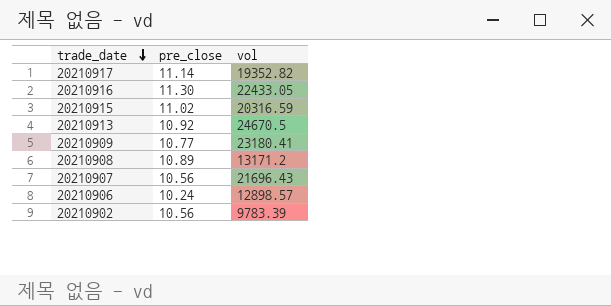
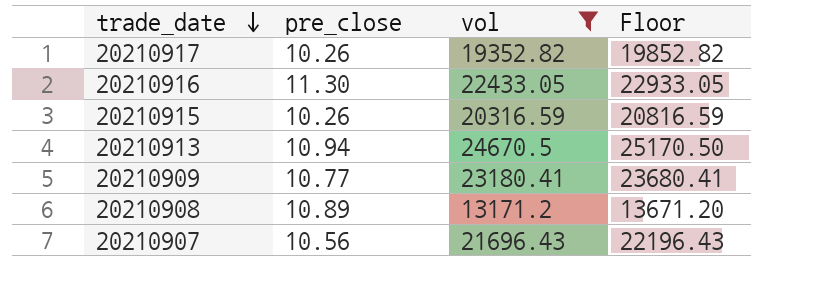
filter: none -> vol >= 13171.2
column Floor | formula: none -> [vol] + 500
20210917 | pre_close: 11.14 -> 10.26
20210915 | pre_close: 11.02 -> 10.26
20210913 | pre_close: 10.92 -> 10.94

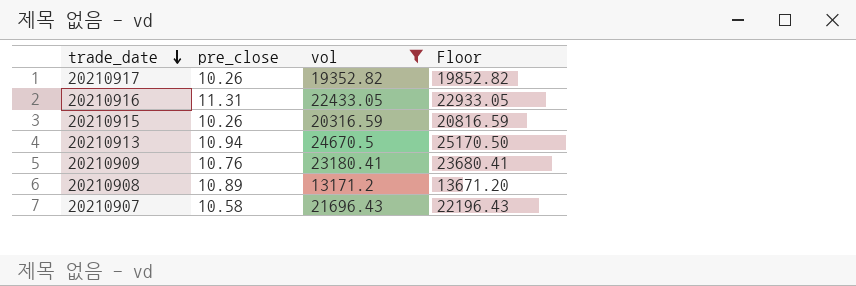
20210916 | pre_close: 11.30 -> 11.31
20210909 | pre_close: 10.77 -> 10.76
20210907 | pre_close: 10.56 -> 10.58

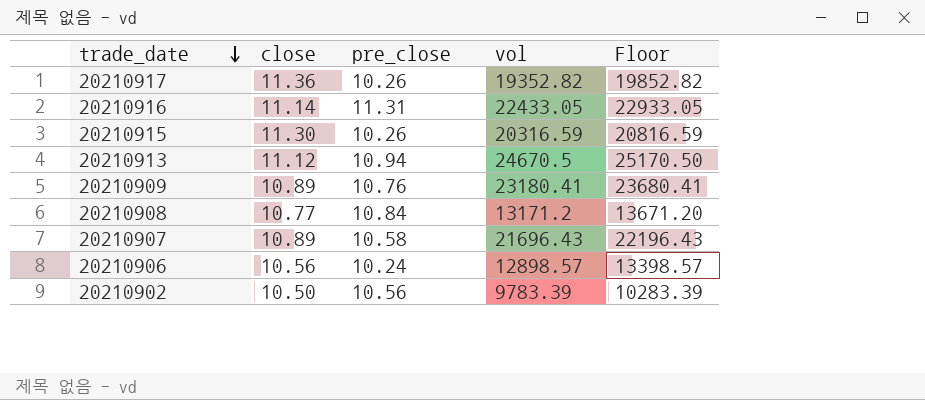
filter: vol >= 13171.2 -> none
column close | position: none -> 2
20210908 | pre_close: 10.89 -> 10.84

